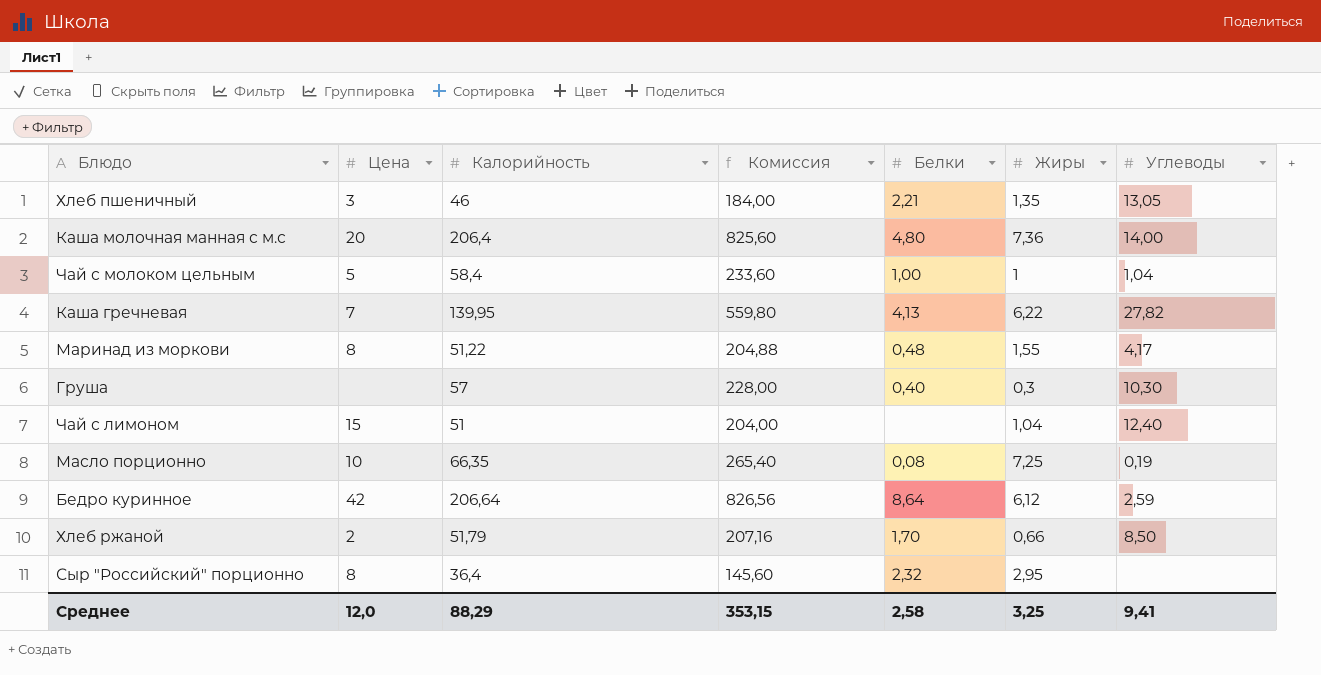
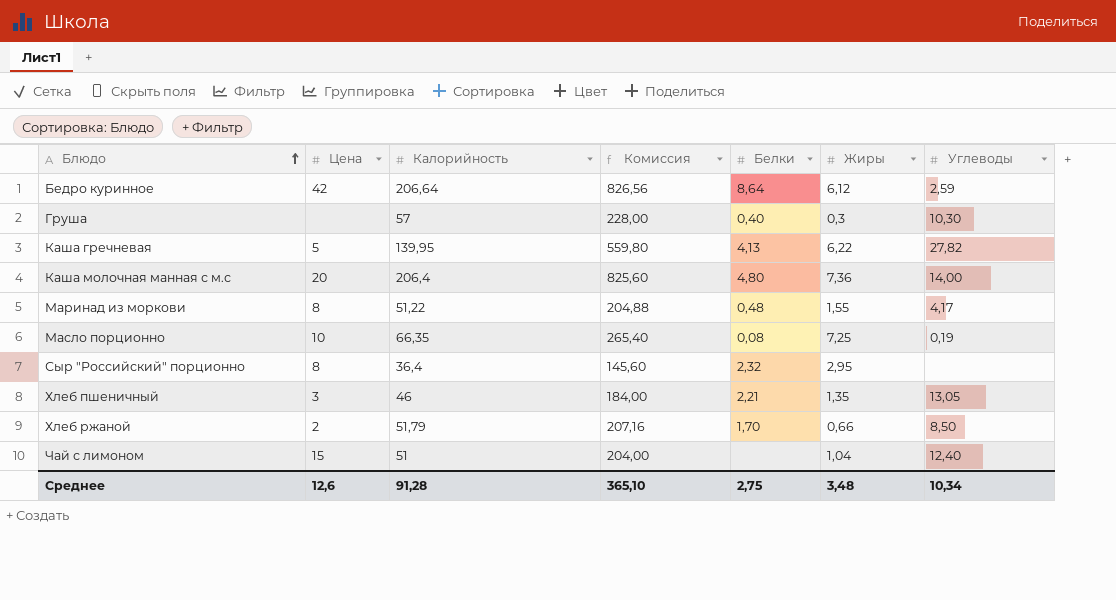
row order: none -> Блюдо ascending
row Чай с молоком цельным: 5 | 58,4 | 233,60 | 1,00 | 1 | 1,04 -> none
Каша гречневая | Цена: 7 -> 5
Среднее | Цена: 12,0 -> 12,6
Среднее | Калорийность: 88,29 -> 91,28
Среднее | Комиссия: 353,15 -> 365,10
Среднее | Белки: 2,58 -> 2,75
Среднее | Жиры: 3,25 -> 3,48
Среднее | Углеводы: 9,41 -> 10,34

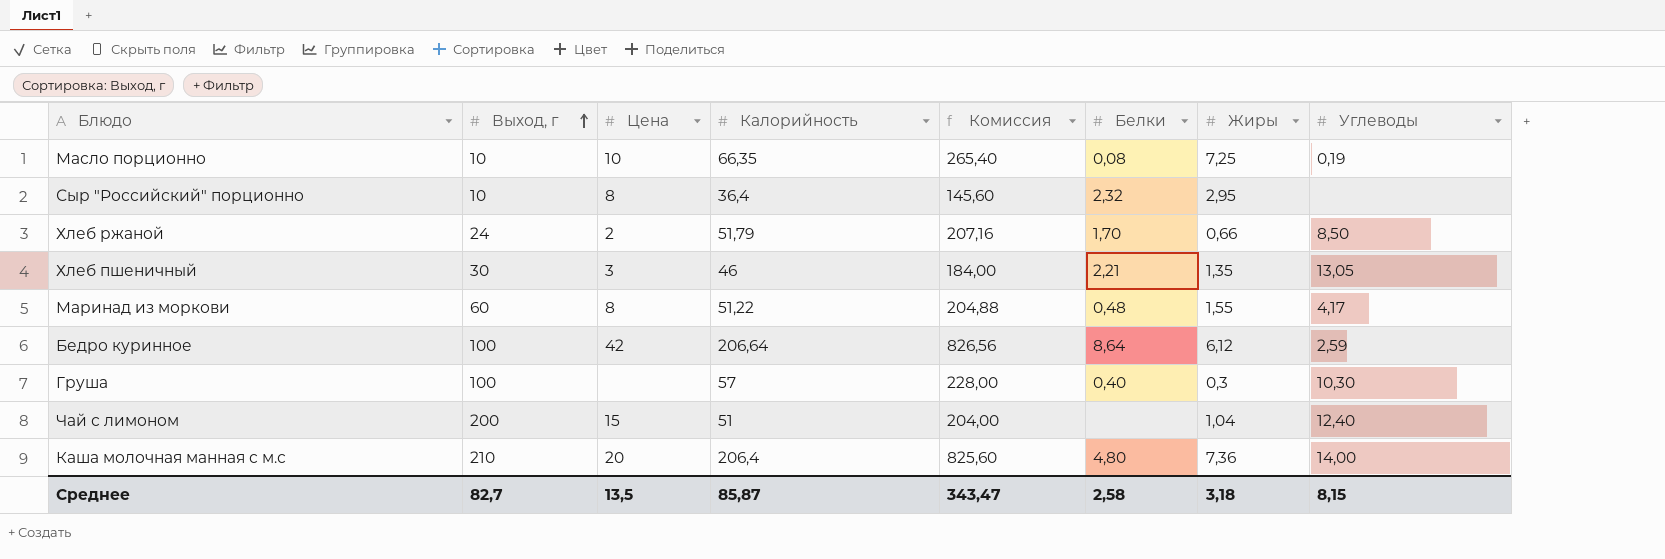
row order: Блюдо ascending -> Выход, г ascending
column Выход, г | position: none -> 2
row Каша гречневая: 5 | 139,95 | 559,80 | 4,13 | 6,22 | 27,82 -> none
Среднее | Цена: 12,6 -> 13,5
Среднее | Калорийность: 91,28 -> 85,87
Среднее | Комиссия: 365,10 -> 343,47
Среднее | Белки: 2,75 -> 2,58
Среднее | Жиры: 3,48 -> 3,18
Среднее | Углеводы: 10,34 -> 8,15

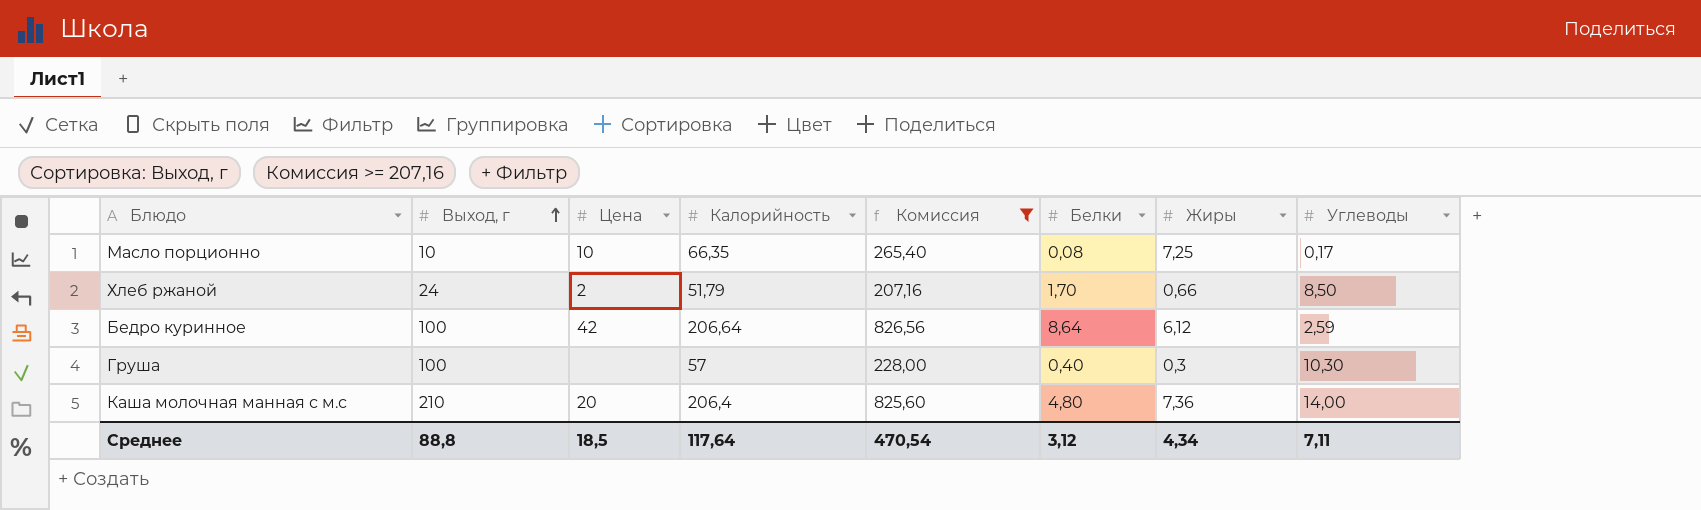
filter: none -> Комиссия >= 207,16
Масло порционно | Углеводы: 0,19 -> 0,17
Среднее | Выход, г: 82,7 -> 88,8
Среднее | Цена: 13,5 -> 18,5
Среднее | Калорийность: 85,87 -> 117,64
Среднее | Комиссия: 343,47 -> 470,54
Среднее | Белки: 2,58 -> 3,12
Среднее | Жиры: 3,18 -> 4,34
Среднее | Углеводы: 8,15 -> 7,11

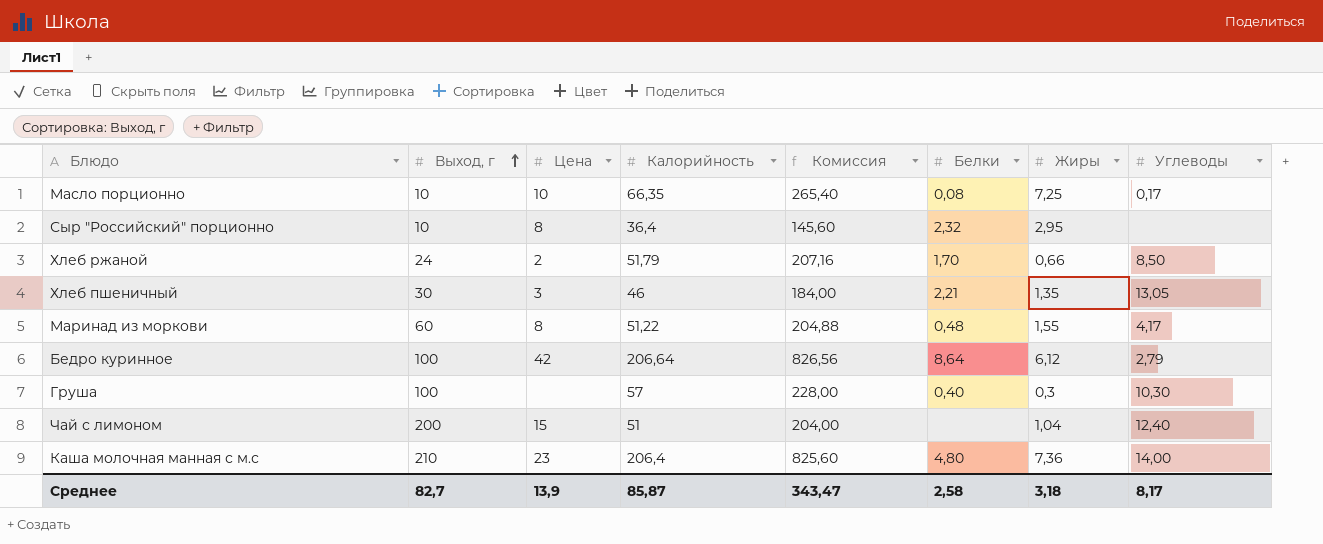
filter: Комиссия >= 207,16 -> none
Бедро куринное | Углеводы: 2,59 -> 2,79
Каша молочная манная с м.с | Цена: 20 -> 23
Среднее | Выход, г: 88,8 -> 82,7
Среднее | Цена: 18,5 -> 13,9
Среднее | Калорийность: 117,64 -> 85,87
Среднее | Комиссия: 470,54 -> 343,47
Среднее | Белки: 3,12 -> 2,58
Среднее | Жиры: 4,34 -> 3,18
Среднее | Углеводы: 7,11 -> 8,17

